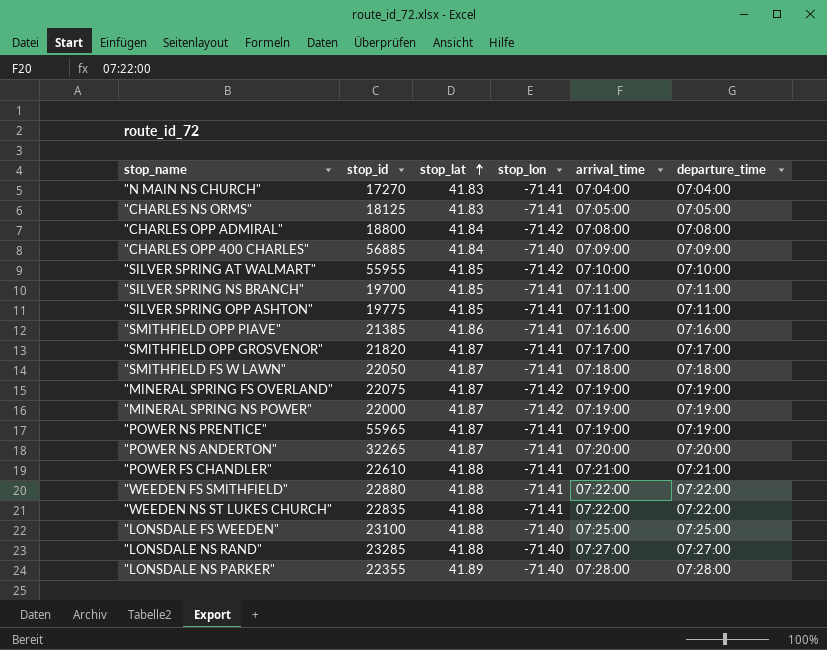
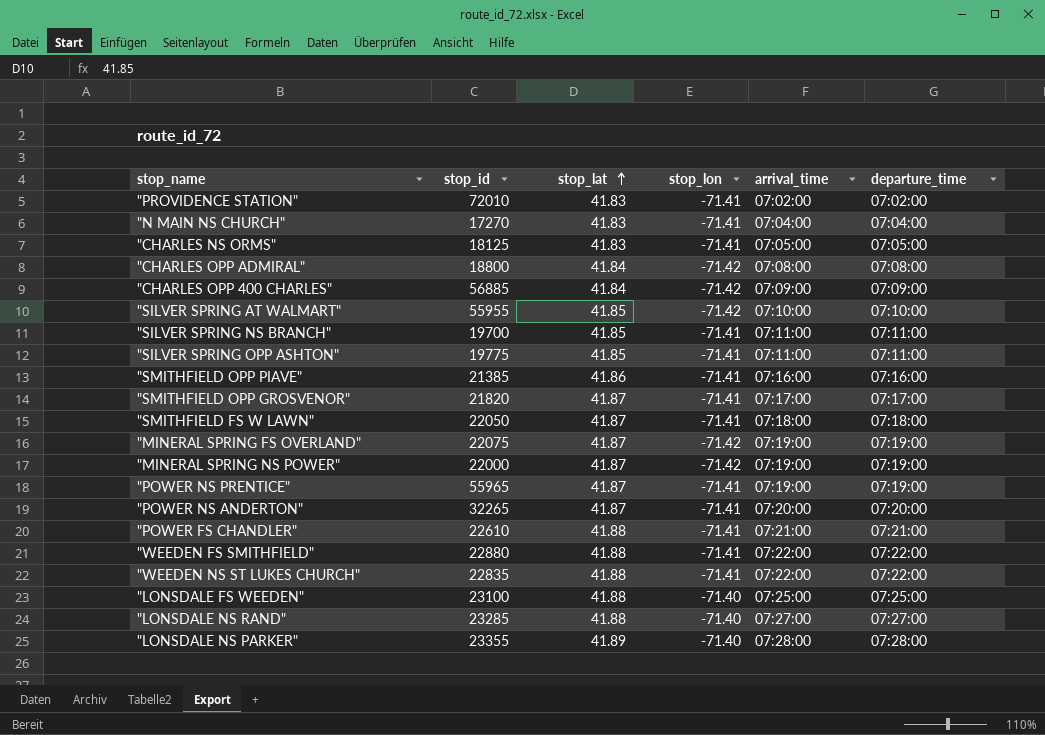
row "PROVIDENCE STATION": none -> 72010 | 41.83 | -71.41 | 07:02:00 | 07:02:00
"CHARLES OPP 400 CHARLES" | stop_lon: -71.40 -> -71.42
"LONSDALE NS PARKER" | stop_id: 22355 -> 23355

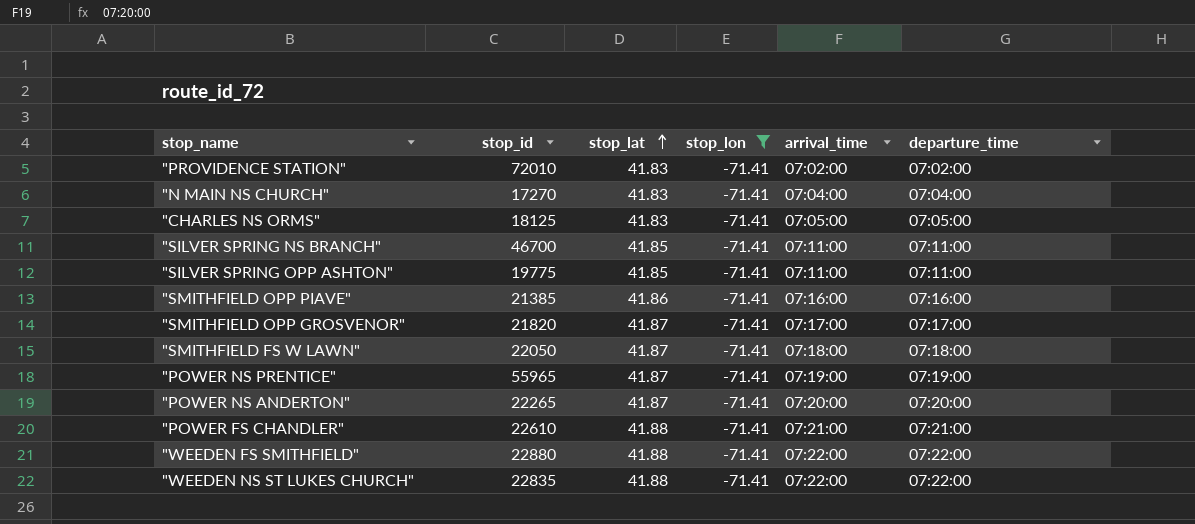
filter: none -> stop_lon = -71.41
"SILVER SPRING NS BRANCH" | stop_id: 19700 -> 46700
"POWER NS ANDERTON" | stop_id: 32265 -> 22265

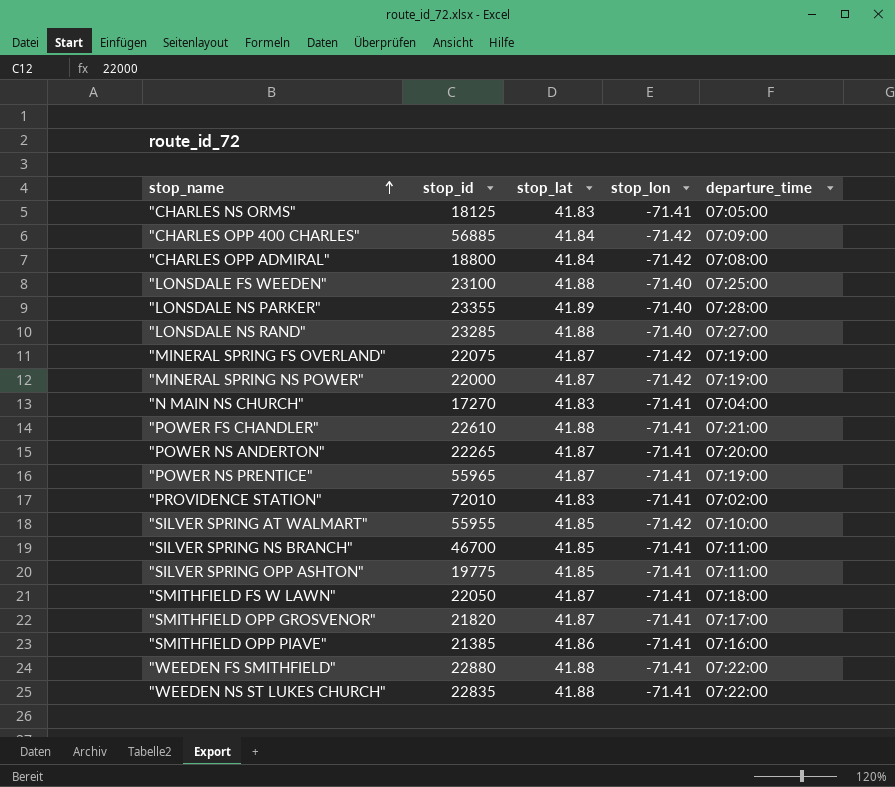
filter: stop_lon = -71.41 -> none
row order: stop_lat ascending -> stop_name ascending
column arrival_time | position: 5 -> none

